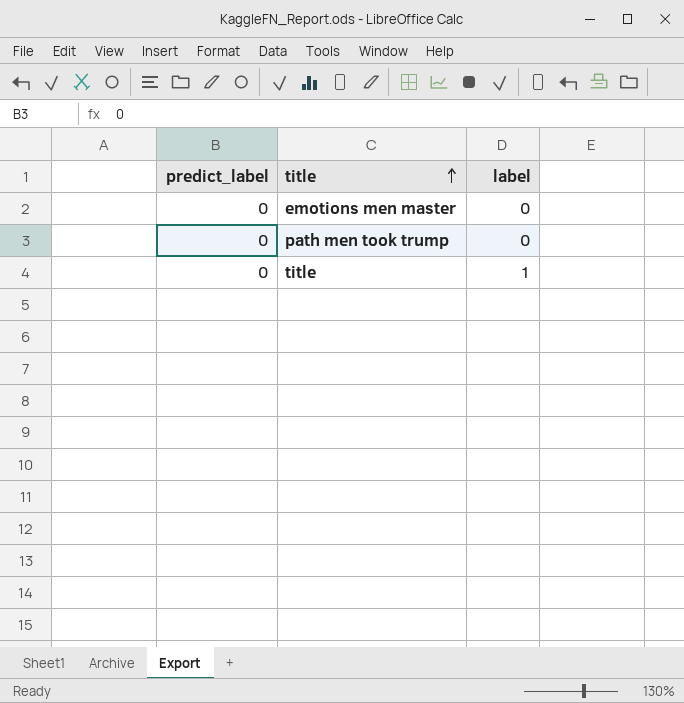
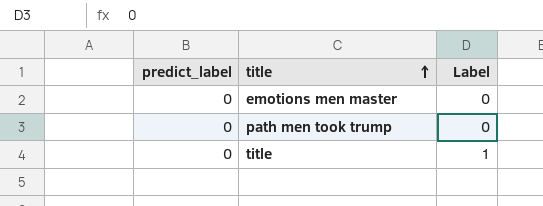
column name: label -> Label

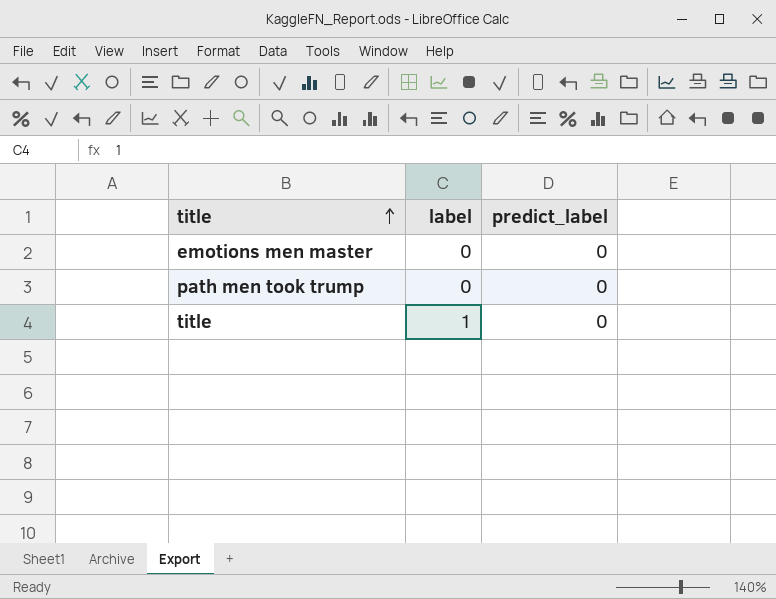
column name: Label -> label
column predict_label | position: 1 -> 3

